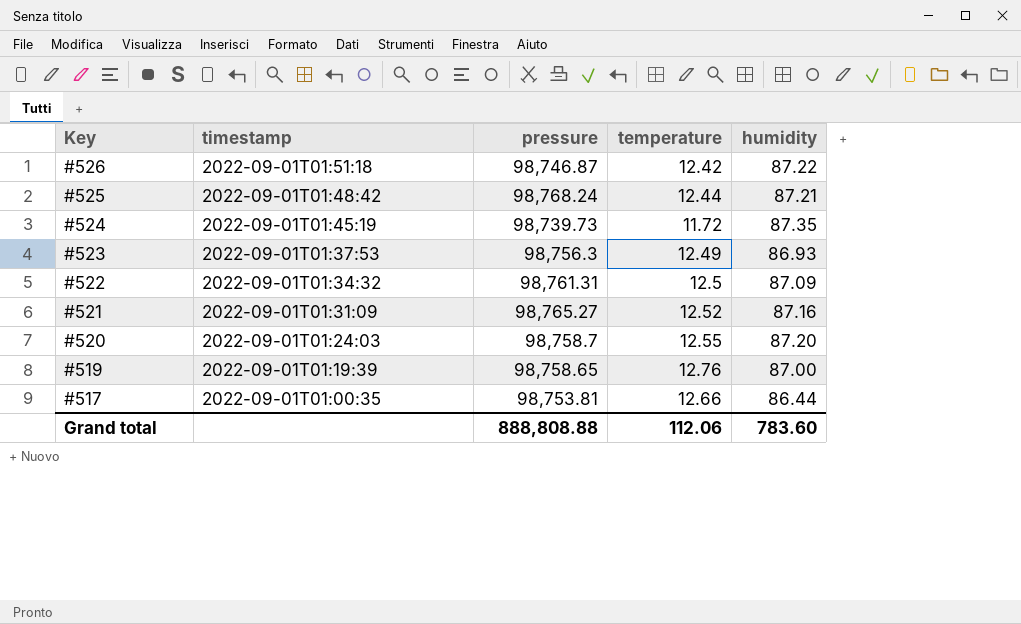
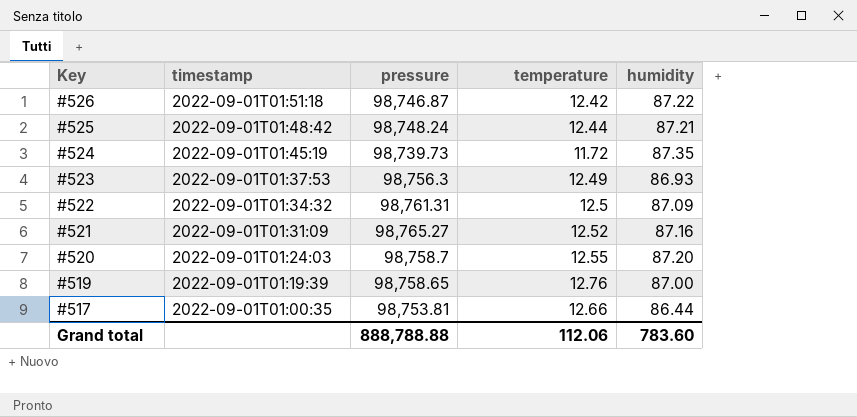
#525 | pressure: 98,768.24 -> 98,748.24
Grand total | pressure: 888,808.88 -> 888,788.88

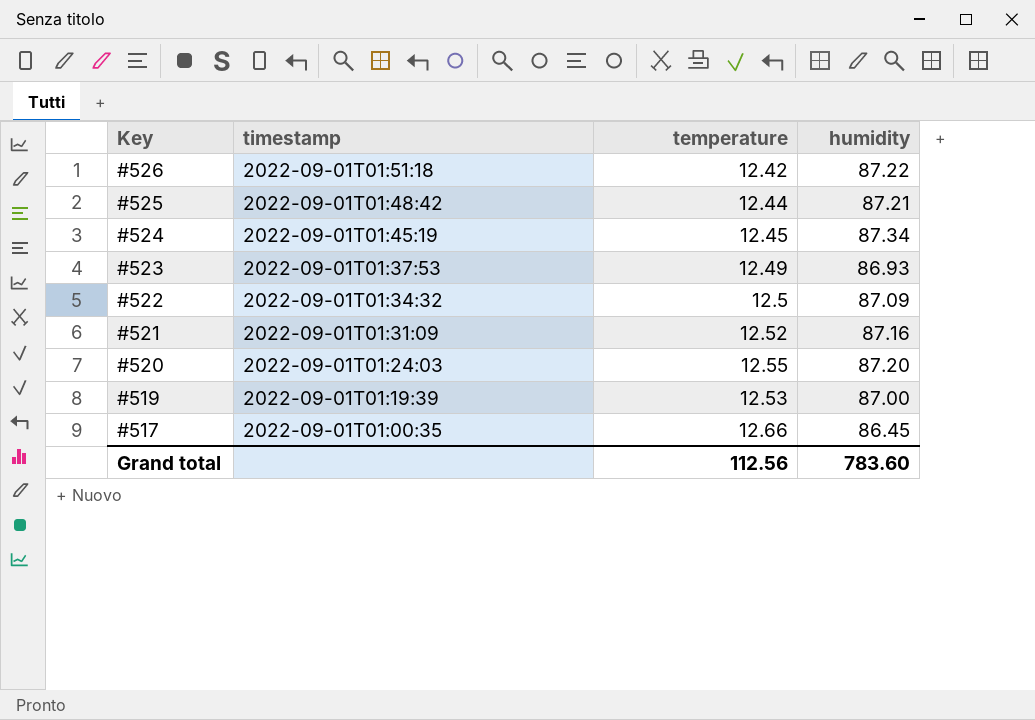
column pressure | position: 3 -> none
#524 | temperature: 11.72 -> 12.45
#524 | humidity: 87.35 -> 87.34
#519 | temperature: 12.76 -> 12.53
#517 | humidity: 86.44 -> 86.45
Grand total | temperature: 112.06 -> 112.56

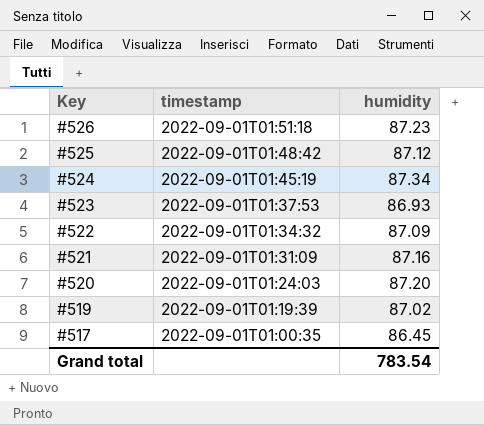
column temperature | position: 3 -> none
#526 | humidity: 87.22 -> 87.23
#525 | humidity: 87.21 -> 87.12
#519 | humidity: 87.00 -> 87.02
Grand total | humidity: 783.60 -> 783.54

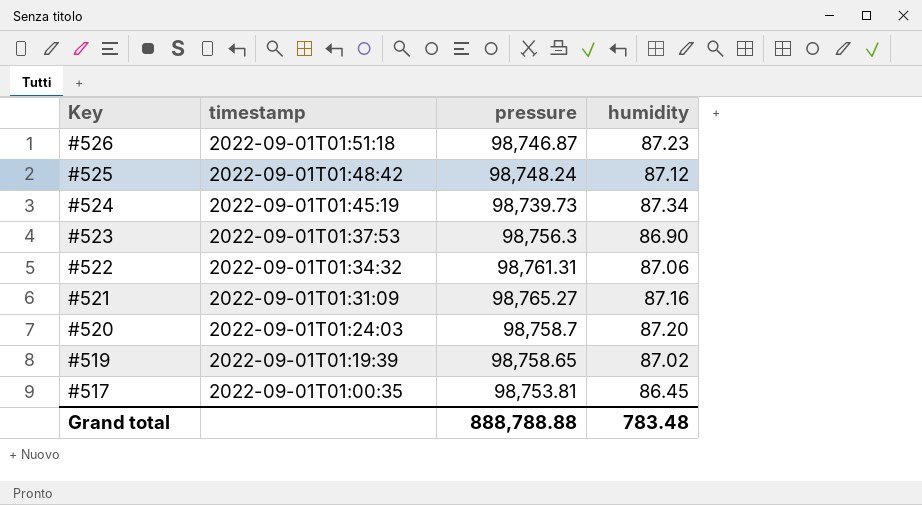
column pressure | position: none -> 3
#523 | humidity: 86.93 -> 86.90
#522 | humidity: 87.09 -> 87.06
Grand total | humidity: 783.54 -> 783.48

